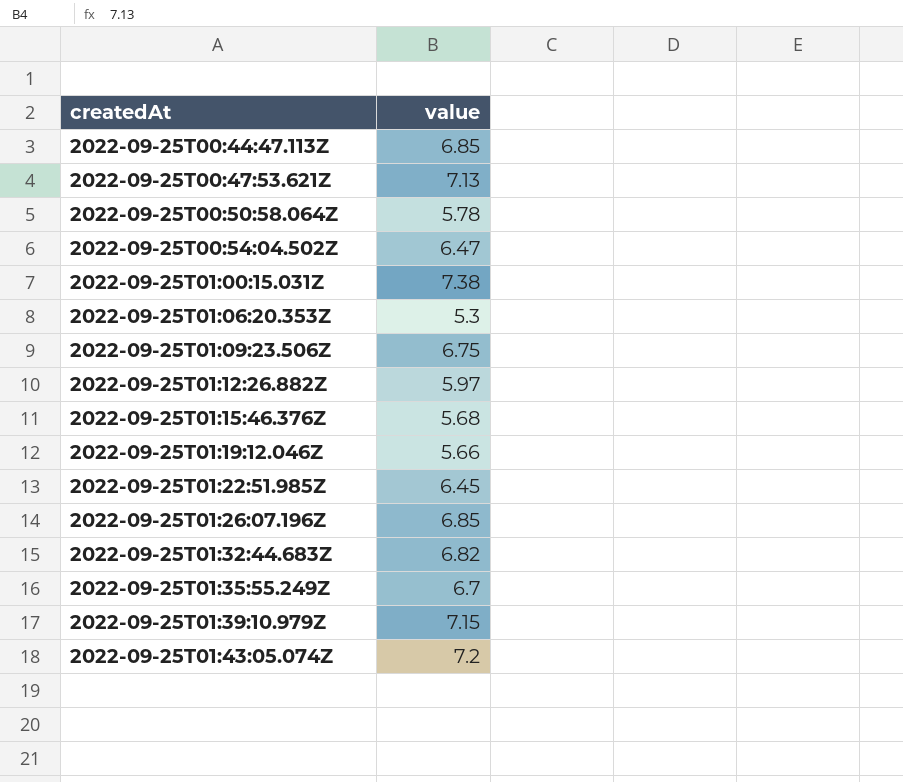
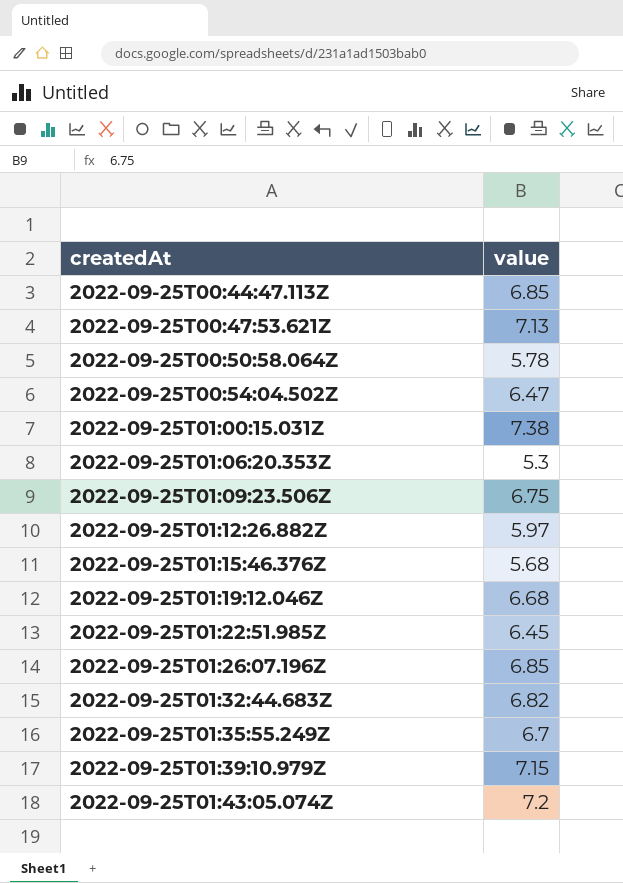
2022-09-25T01:19:12.046Z | value: 5.66 -> 6.68

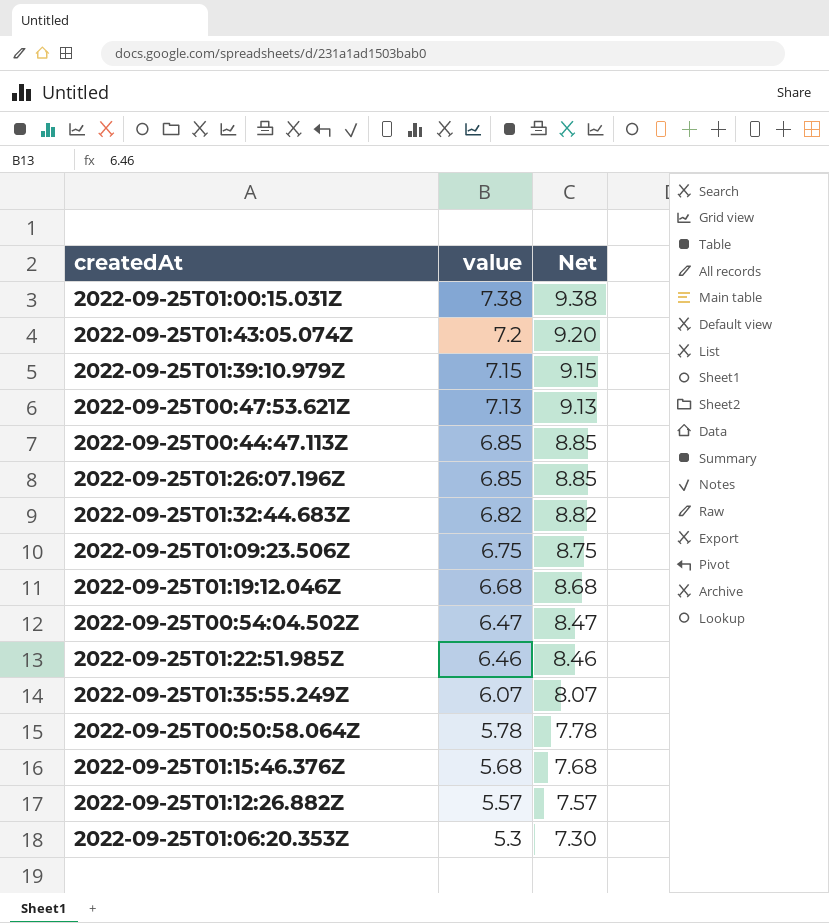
row order: createdAt ascending -> value descending
column Net | formula: none -> [value] + 2
2022-09-25T01:22:51.985Z | value: 6.45 -> 6.46
2022-09-25T01:35:55.249Z | value: 6.7 -> 6.07
2022-09-25T01:12:26.882Z | value: 5.97 -> 5.57

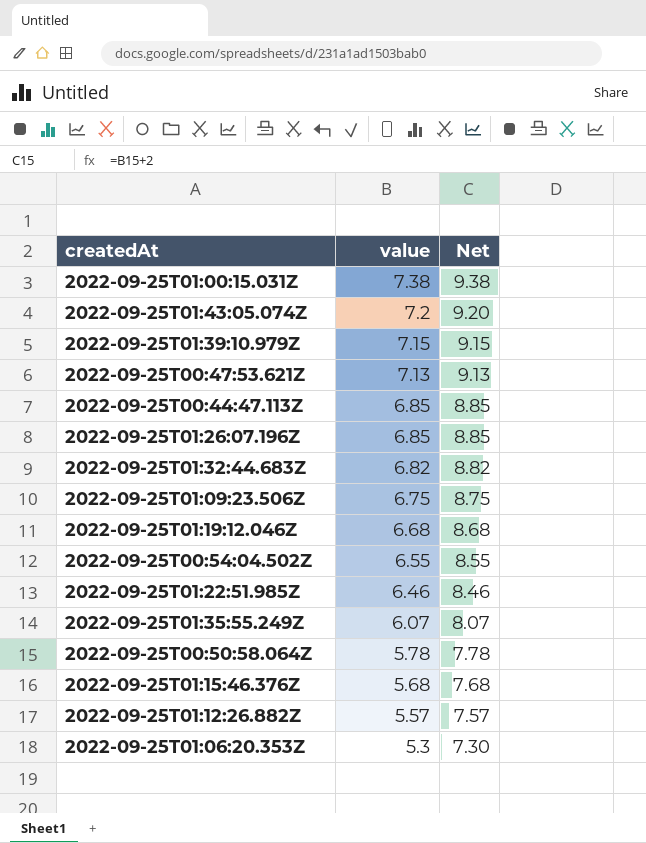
2022-09-25T00:54:04.502Z | value: 6.47 -> 6.55
2022-09-25T00:54:04.502Z | Net: 8.47 -> 8.55

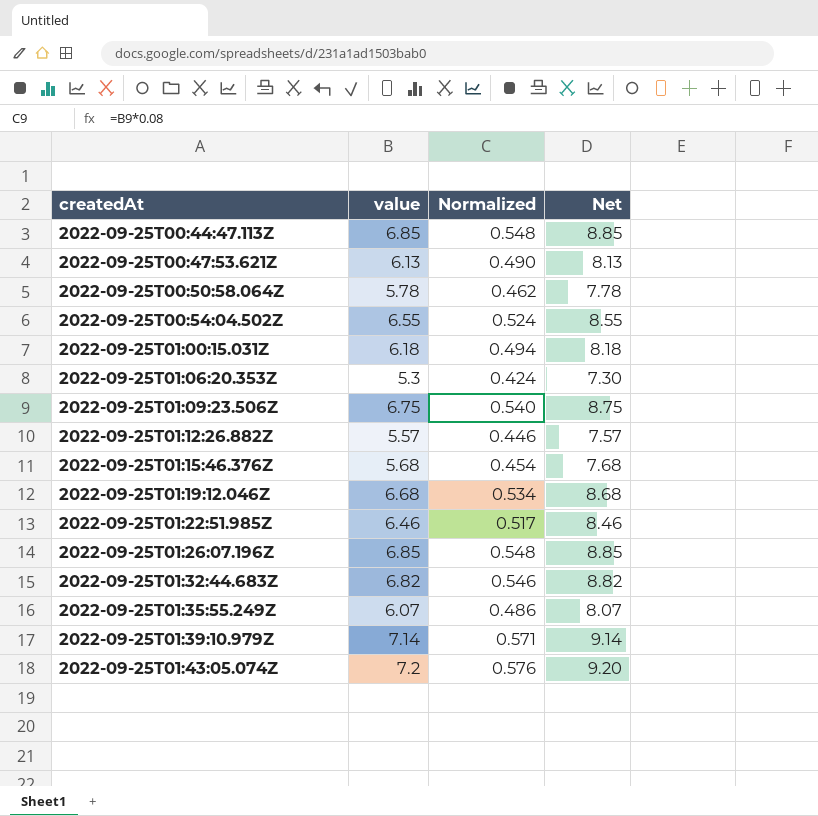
row order: value descending -> createdAt ascending
column Normalized | formula: none -> [value] * 0.08
2022-09-25T00:47:53.621Z | value: 7.13 -> 6.13
2022-09-25T00:47:53.621Z | Net: 9.13 -> 8.13
2022-09-25T01:00:15.031Z | value: 7.38 -> 6.18
2022-09-25T01:00:15.031Z | Net: 9.38 -> 8.18
2022-09-25T01:39:10.979Z | value: 7.15 -> 7.14
2022-09-25T01:39:10.979Z | Net: 9.15 -> 9.14

